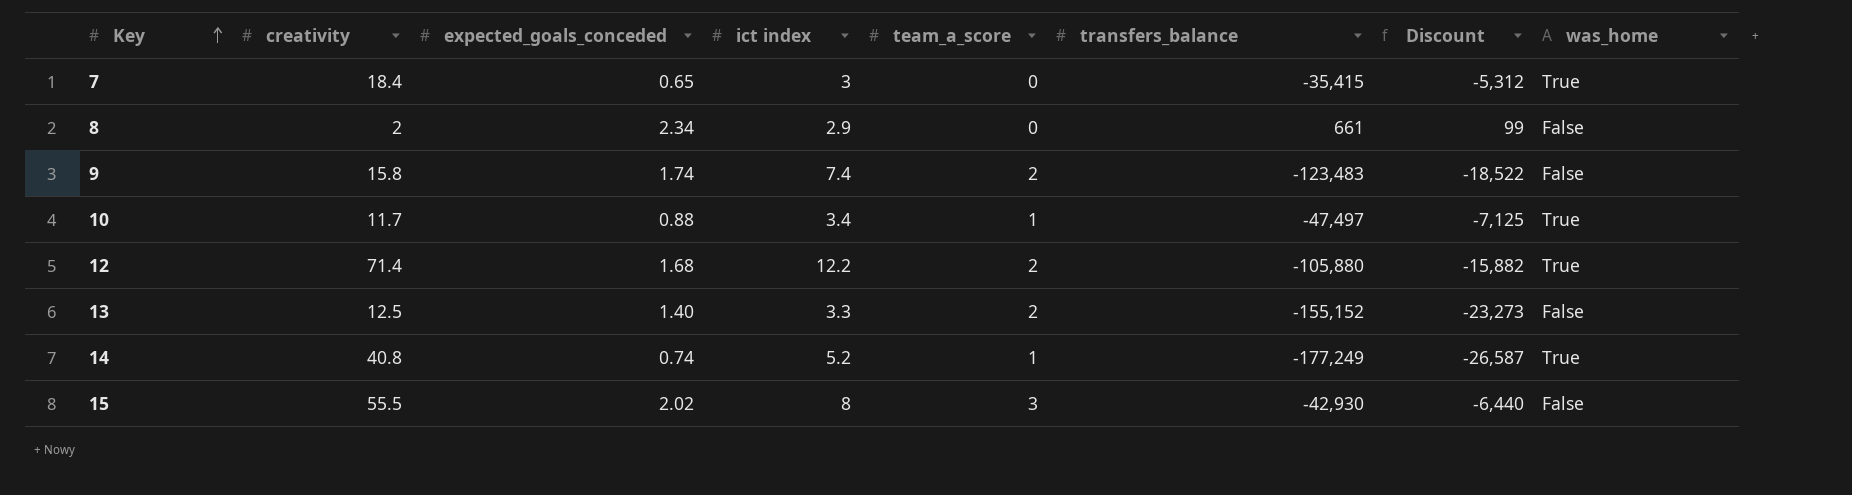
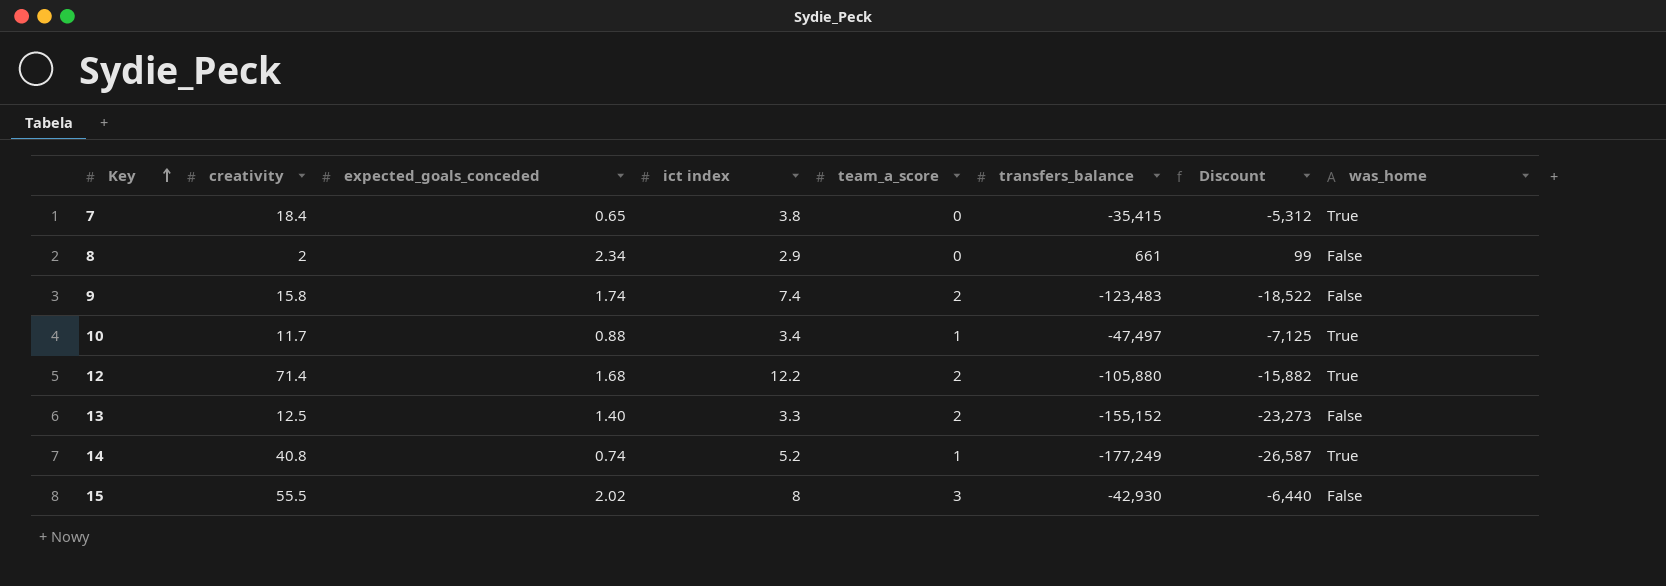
7 | ict index: 3 -> 3.8

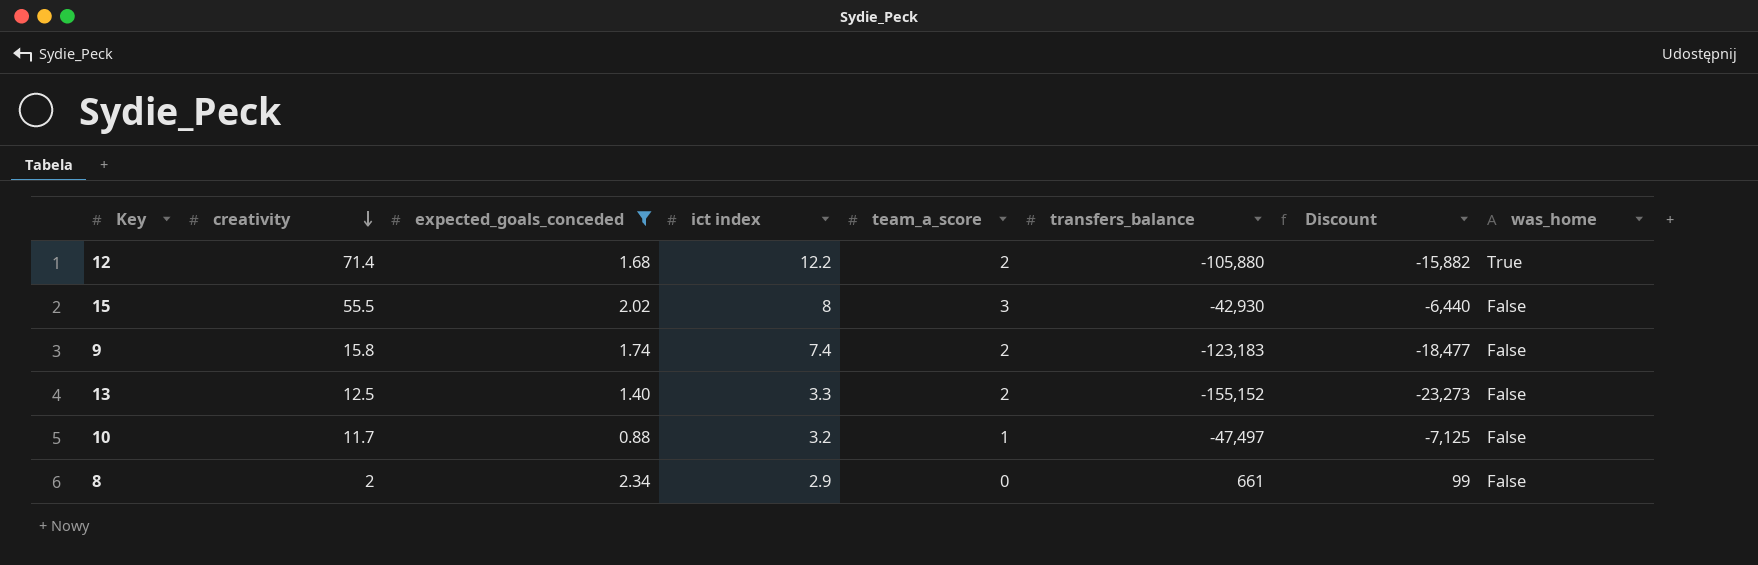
filter: none -> expected_goals_conceded >= 0.88
row order: Key ascending -> creativity descending
9 | transfers_balance: -123,483 -> -123,183
9 | Discount: -18,522 -> -18,477
10 | ict index: 3.4 -> 3.2
10 | was_home: True -> False

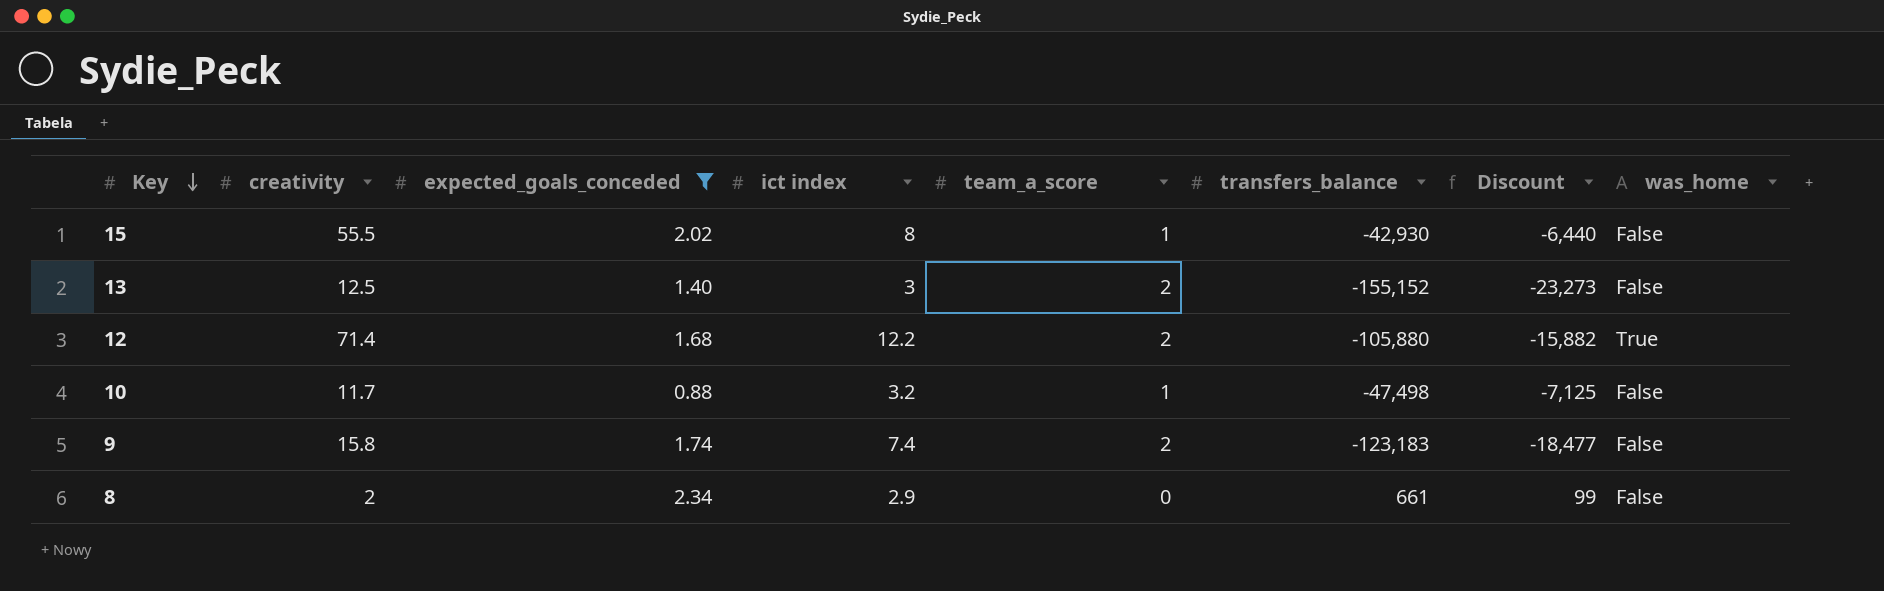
row order: creativity descending -> Key descending
15 | team_a_score: 3 -> 1
13 | ict index: 3.3 -> 3
10 | transfers_balance: -47,497 -> -47,498

